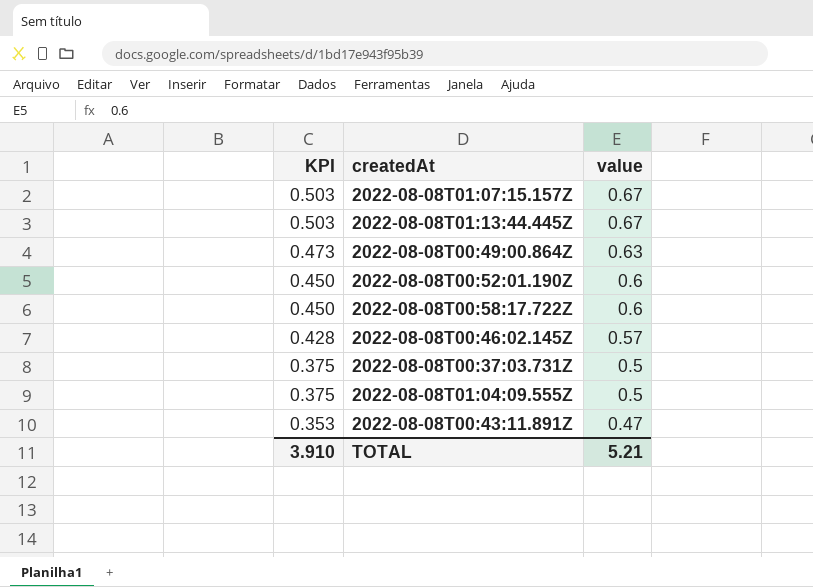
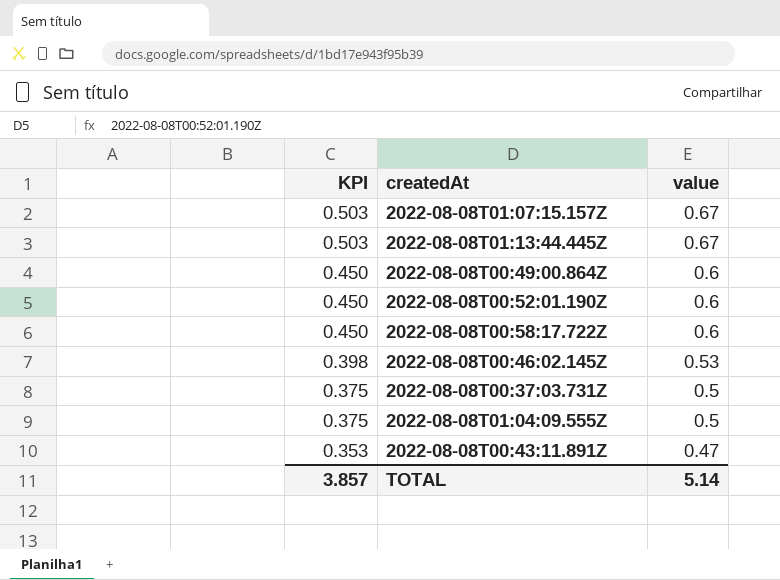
2022-08-08T00:49:00.864Z | KPI: 0.473 -> 0.450
2022-08-08T00:49:00.864Z | value: 0.63 -> 0.6
2022-08-08T00:46:02.145Z | KPI: 0.428 -> 0.398
2022-08-08T00:46:02.145Z | value: 0.57 -> 0.53
TOTAL | KPI: 3.910 -> 3.857
TOTAL | value: 5.21 -> 5.14

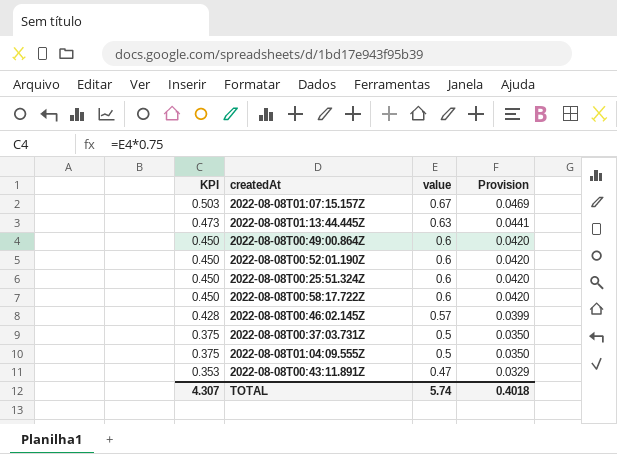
column Provision | formula: none -> [value] * 0.07
2022-08-08T01:13:44.445Z | KPI: 0.503 -> 0.473
2022-08-08T01:13:44.445Z | value: 0.67 -> 0.63
row 2022-08-08T00:25:51.324Z: none -> 0.450 | 0.6 | 0.0420
2022-08-08T00:46:02.145Z | KPI: 0.398 -> 0.428
2022-08-08T00:46:02.145Z | value: 0.53 -> 0.57
TOTAL | KPI: 3.857 -> 4.307
TOTAL | value: 5.14 -> 5.74

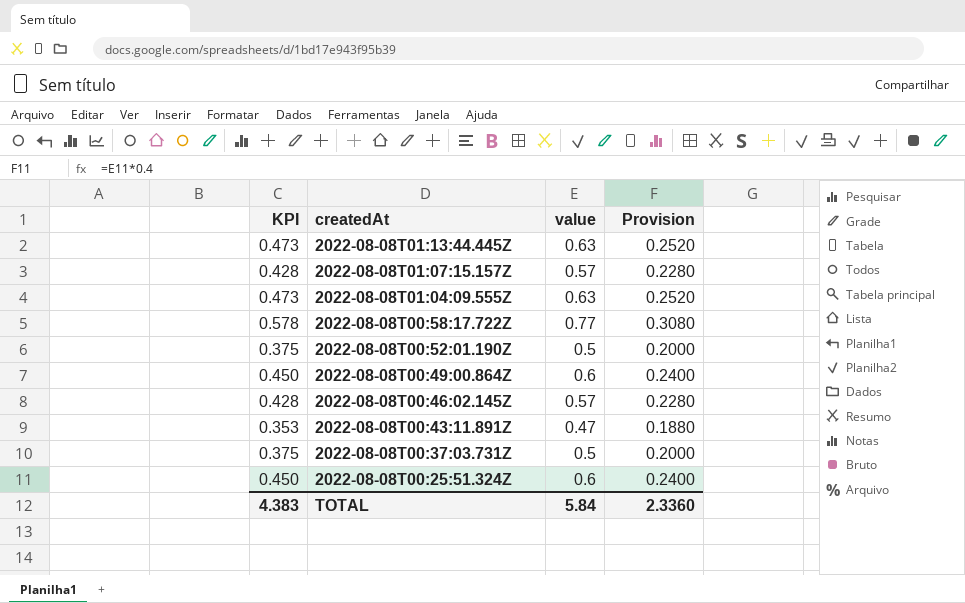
row order: KPI descending -> createdAt descending
column Provision | formula: [value] * 0.07 -> [value] * 0.4
2022-08-08T01:07:15.157Z | KPI: 0.503 -> 0.428
2022-08-08T01:07:15.157Z | value: 0.67 -> 0.57
2022-08-08T01:04:09.555Z | KPI: 0.375 -> 0.473
2022-08-08T01:04:09.555Z | value: 0.5 -> 0.63
2022-08-08T00:58:17.722Z | KPI: 0.450 -> 0.578
2022-08-08T00:58:17.722Z | value: 0.6 -> 0.77
2022-08-08T00:52:01.190Z | KPI: 0.450 -> 0.375
2022-08-08T00:52:01.190Z | value: 0.6 -> 0.5
TOTAL | KPI: 4.307 -> 4.383
TOTAL | value: 5.74 -> 5.84
TOTAL | Provision: 0.4018 -> 2.3360

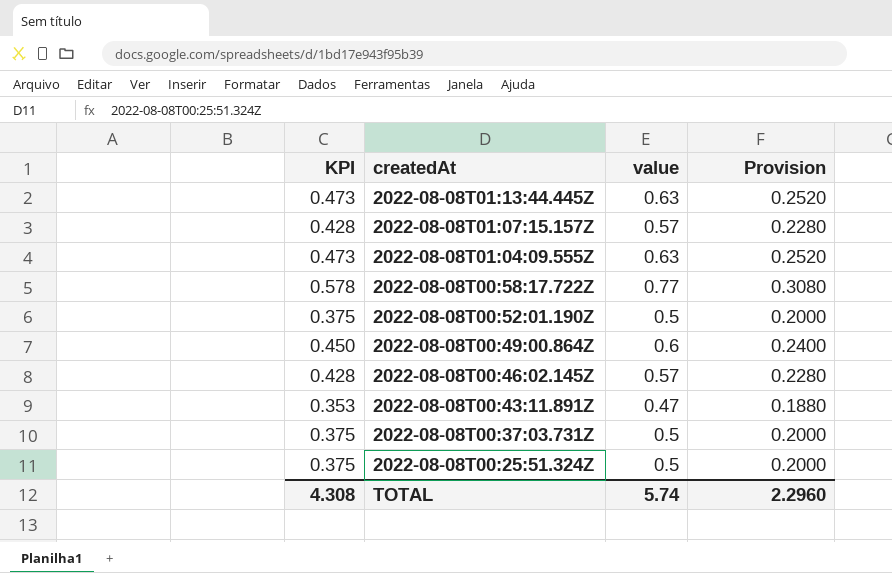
2022-08-08T00:25:51.324Z | KPI: 0.450 -> 0.375
2022-08-08T00:25:51.324Z | value: 0.6 -> 0.5
2022-08-08T00:25:51.324Z | Provision: 0.2400 -> 0.2000
TOTAL | KPI: 4.383 -> 4.308
TOTAL | value: 5.84 -> 5.74
TOTAL | Provision: 2.3360 -> 2.2960

